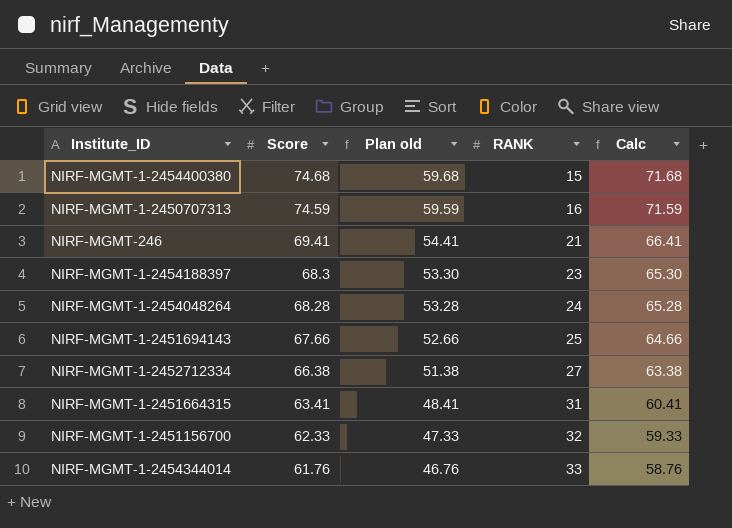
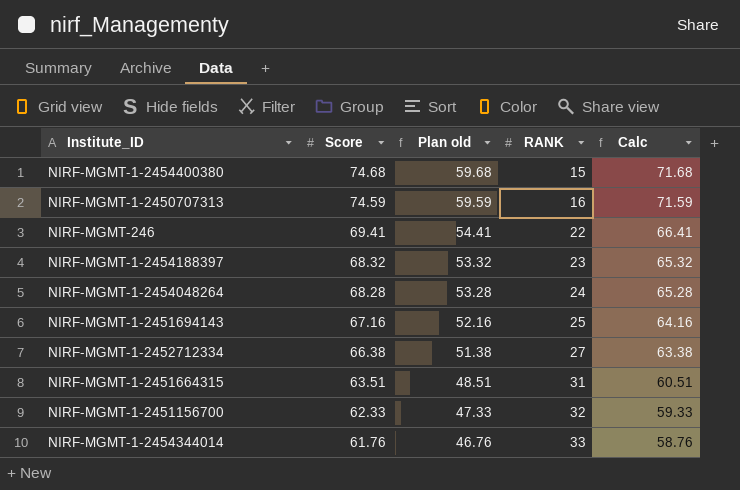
NIRF-MGMT-246 | RANK: 21 -> 22
NIRF-MGMT-1-2454188397 | Score: 68.3 -> 68.32
NIRF-MGMT-1-2454188397 | Plan old: 53.30 -> 53.32
NIRF-MGMT-1-2454188397 | Calc: 65.30 -> 65.32
NIRF-MGMT-1-2451694143 | Score: 67.66 -> 67.16
NIRF-MGMT-1-2451694143 | Plan old: 52.66 -> 52.16
NIRF-MGMT-1-2451694143 | Calc: 64.66 -> 64.16
NIRF-MGMT-1-2451664315 | Score: 63.41 -> 63.51
NIRF-MGMT-1-2451664315 | Plan old: 48.41 -> 48.51
NIRF-MGMT-1-2451664315 | Calc: 60.41 -> 60.51

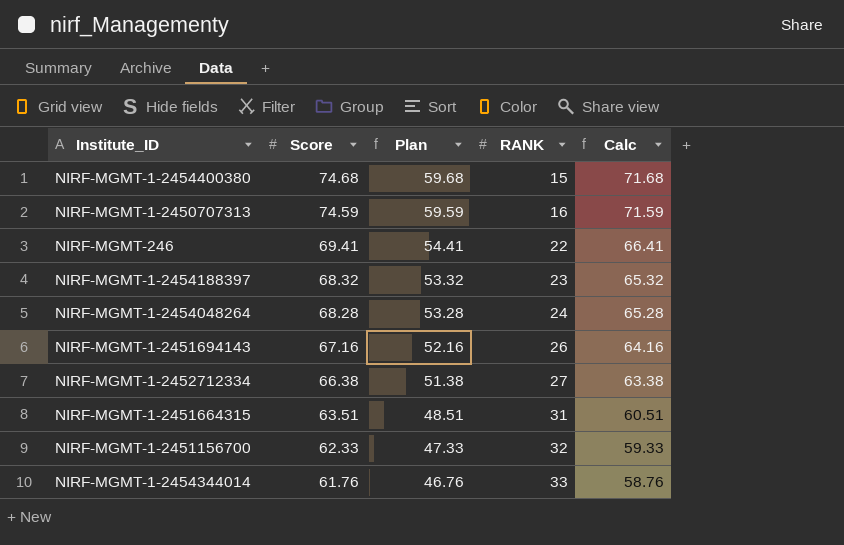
column name: Plan old -> Plan
NIRF-MGMT-1-2451694143 | RANK: 25 -> 26

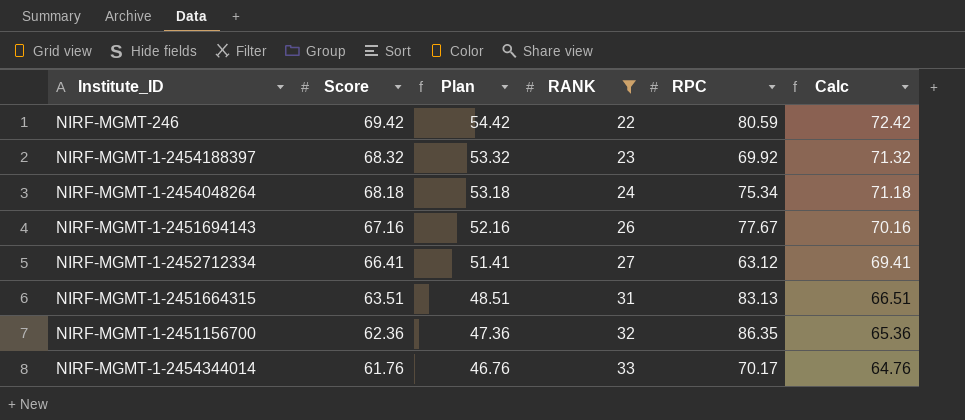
filter: none -> RANK >= 22
column RPC | position: none -> 5
column Calc | formula: [Score] - 3 -> [Score] + 3
NIRF-MGMT-246 | Score: 69.41 -> 69.42
NIRF-MGMT-246 | Plan: 54.41 -> 54.42
NIRF-MGMT-1-2454048264 | Score: 68.28 -> 68.18
NIRF-MGMT-1-2454048264 | Plan: 53.28 -> 53.18
NIRF-MGMT-1-2452712334 | Score: 66.38 -> 66.41
NIRF-MGMT-1-2452712334 | Plan: 51.38 -> 51.41
NIRF-MGMT-1-2451156700 | Score: 62.33 -> 62.36
NIRF-MGMT-1-2451156700 | Plan: 47.33 -> 47.36

